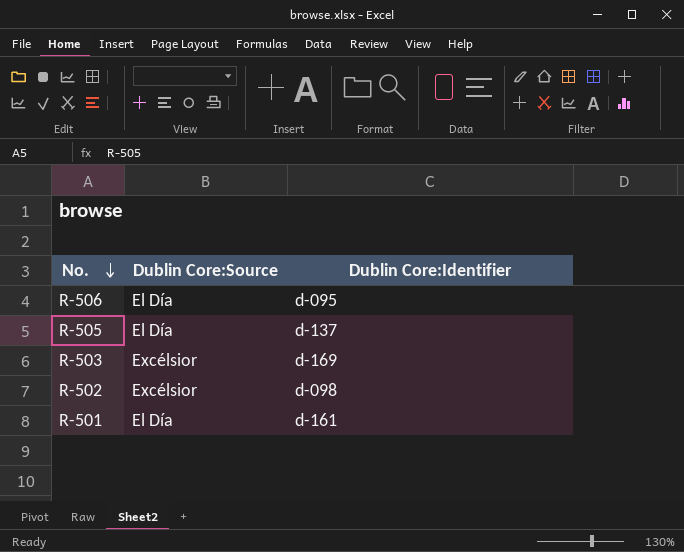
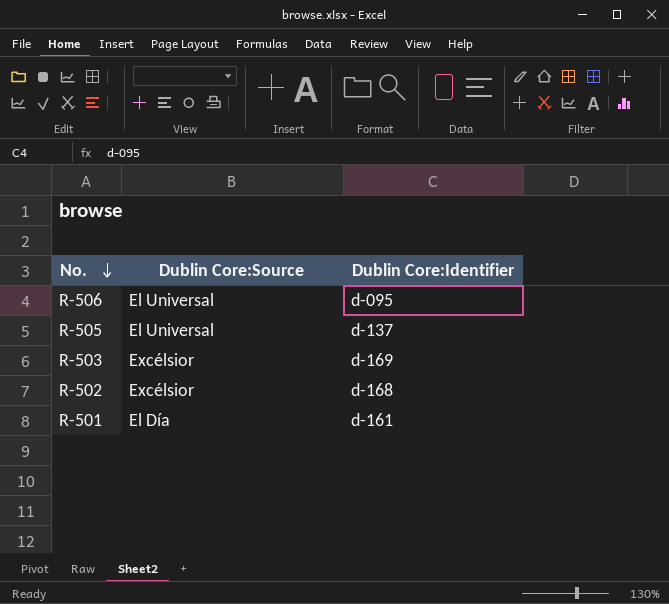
R-506 | Dublin Core:Source: El Día -> El Universal
R-505 | Dublin Core:Source: El Día -> El Universal
R-502 | Dublin Core:Identifier: d-098 -> d-168

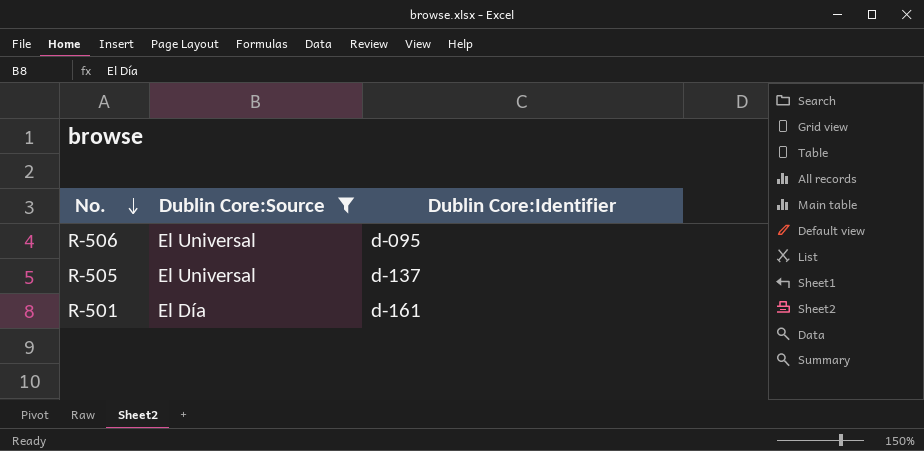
filter: none -> Dublin Core:Source != Excélsior

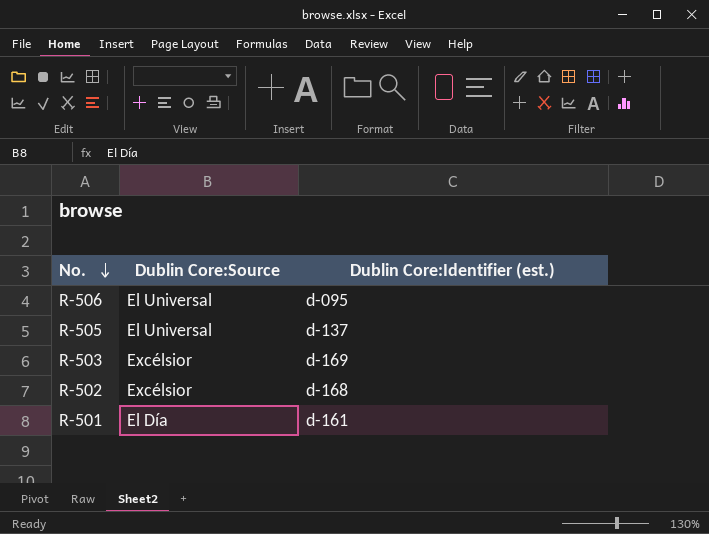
filter: Dublin Core:Source != Excélsior -> none
column name: Dublin Core:Identifier -> Dublin Core:Identifier (est.)

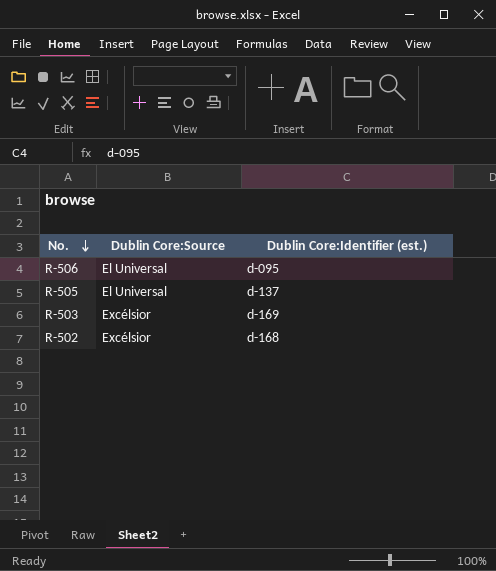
row R-501: El Día | d-161 -> none

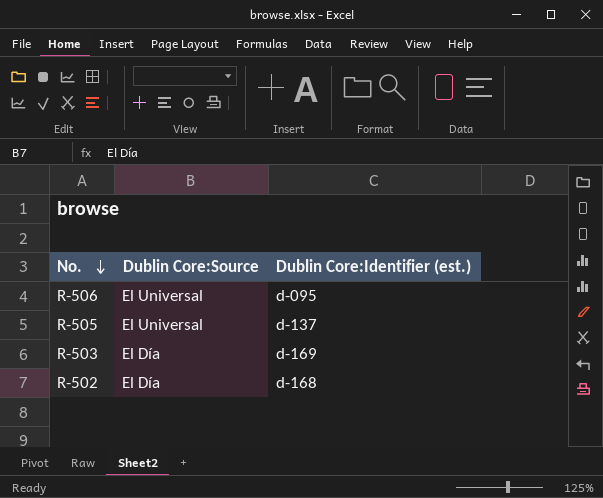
R-503 | Dublin Core:Source: Excélsior -> El Día
R-502 | Dublin Core:Source: Excélsior -> El Día

